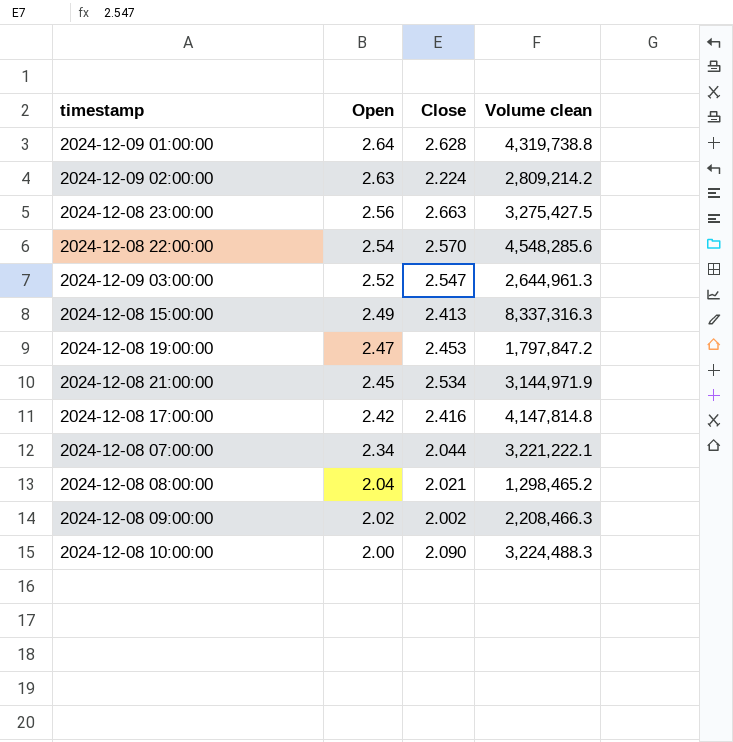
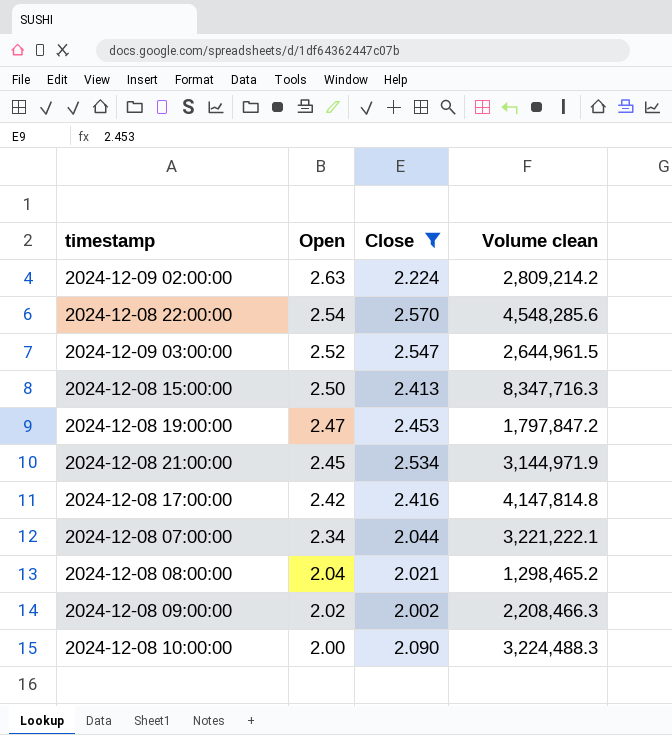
filter: none -> Close <= 2.570
2024-12-09 03:00:00 | Volume clean: 2,644,961.3 -> 2,644,961.5
2024-12-08 15:00:00 | Open: 2.49 -> 2.50
2024-12-08 15:00:00 | Volume clean: 8,337,316.3 -> 8,347,716.3

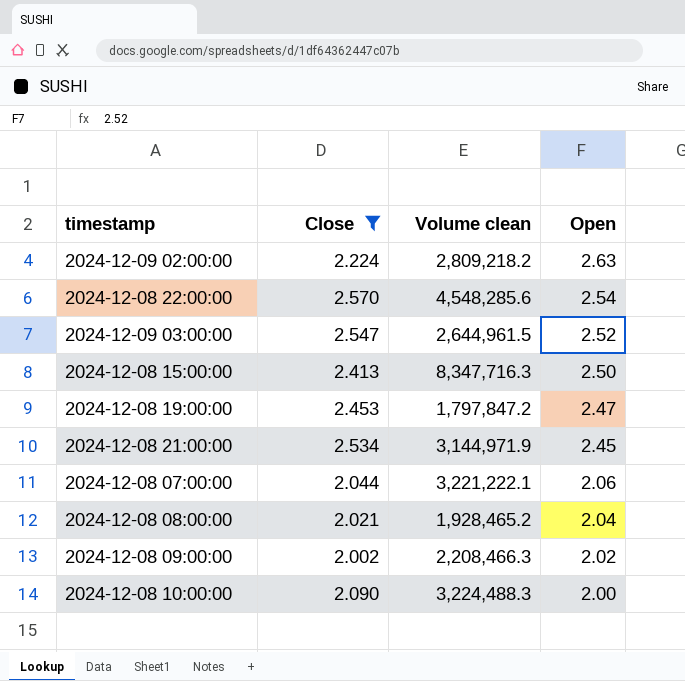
column Open | position: 2 -> 4
row 2024-12-08 17:00:00: 2.42 | 2.416 | 4,147,814.8 -> none
2024-12-09 02:00:00 | Volume clean: 2,809,214.2 -> 2,809,218.2
2024-12-08 07:00:00 | Open: 2.34 -> 2.06
2024-12-08 08:00:00 | Volume clean: 1,298,465.2 -> 1,928,465.2

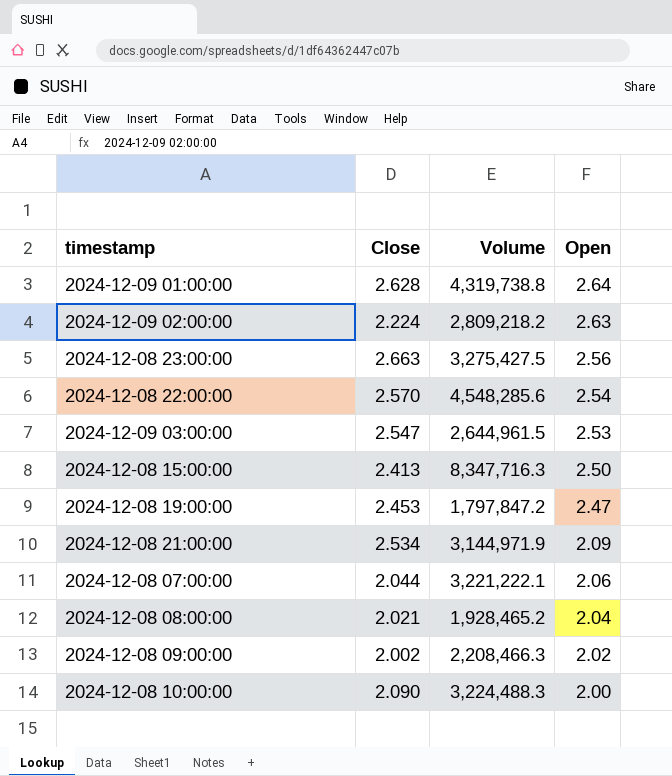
filter: Close <= 2.570 -> none
column name: Volume clean -> Volume
2024-12-09 03:00:00 | Open: 2.52 -> 2.53
2024-12-08 21:00:00 | Open: 2.45 -> 2.09

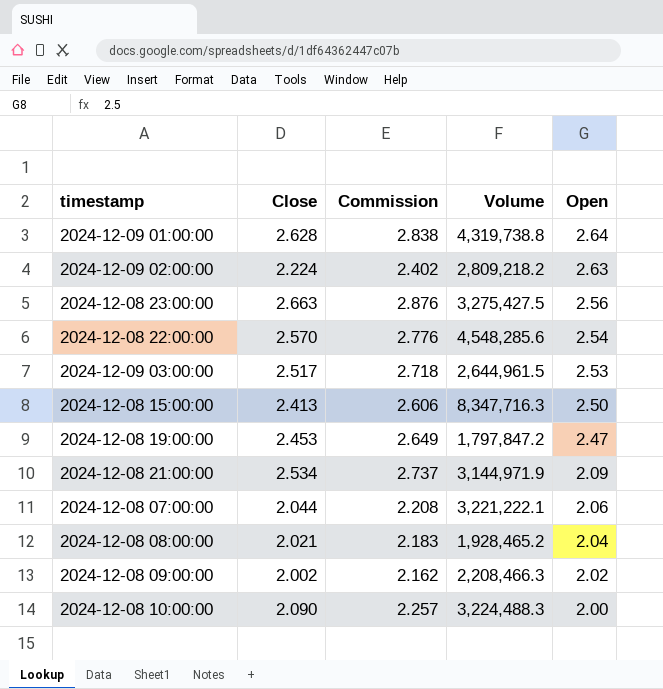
column Commission | formula: none -> [Close] * 1.08
2024-12-09 03:00:00 | Close: 2.547 -> 2.517

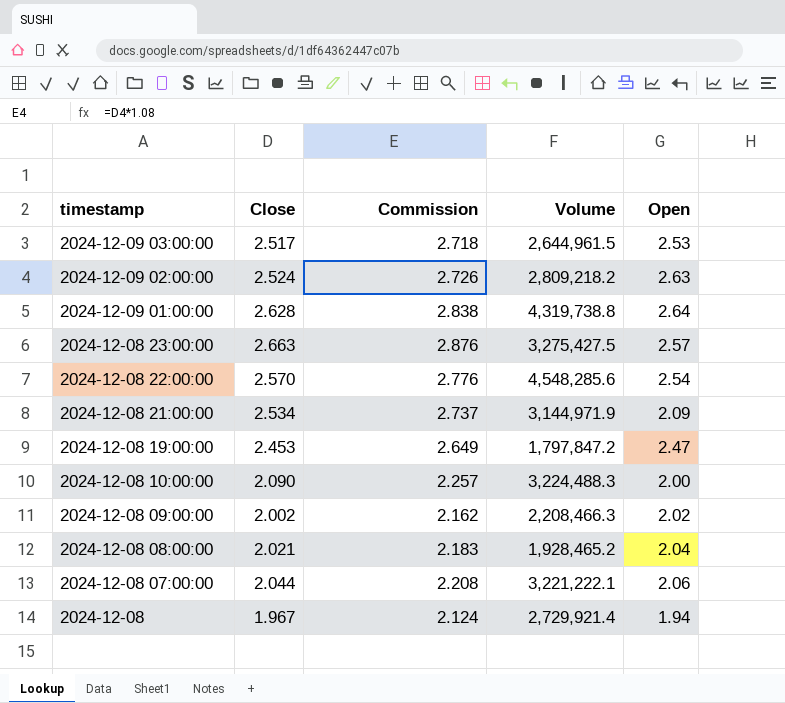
row order: Open descending -> timestamp descending
row 2024-12-08 15:00:00: 2.413 | 2.606 | 8,347,716.3 | 2.50 -> none
2024-12-09 02:00:00 | Close: 2.224 -> 2.524
2024-12-09 02:00:00 | Commission: 2.402 -> 2.726
2024-12-08 23:00:00 | Open: 2.56 -> 2.57
row 2024-12-08: none -> 1.967 | 2.124 | 2,729,921.4 | 1.94

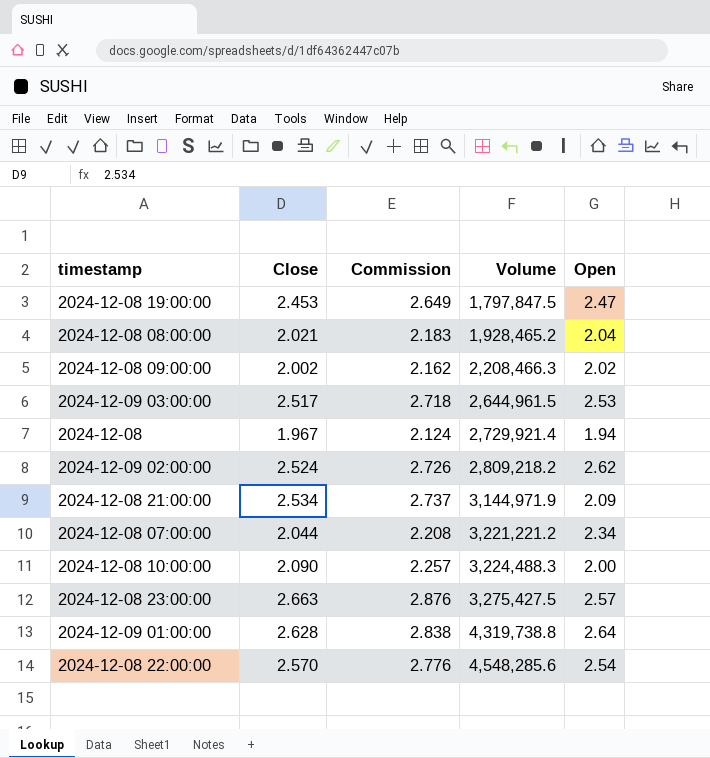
row order: timestamp descending -> Volume ascending
2024-12-08 19:00:00 | Volume: 1,797,847.2 -> 1,797,847.5
2024-12-09 02:00:00 | Open: 2.63 -> 2.62
2024-12-08 07:00:00 | Volume: 3,221,222.1 -> 3,221,221.2
2024-12-08 07:00:00 | Open: 2.06 -> 2.34

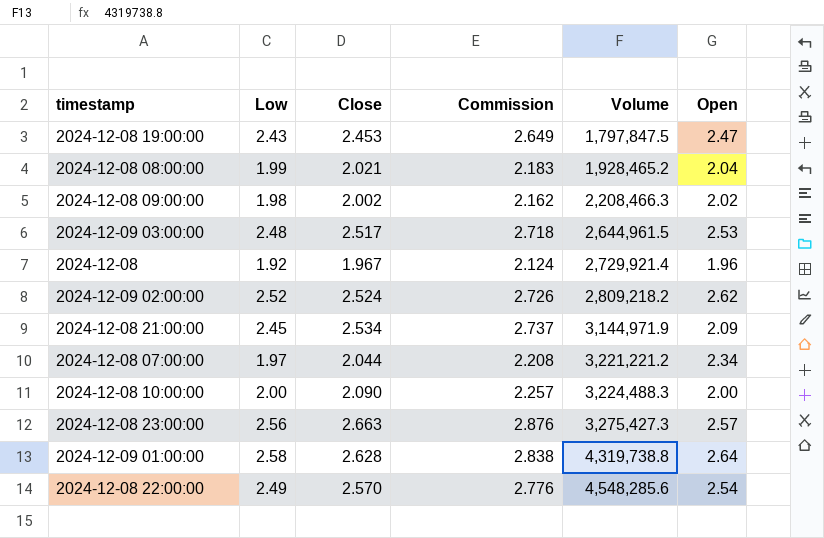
column Low | position: none -> 2
2024-12-08 | Open: 1.94 -> 1.96
2024-12-08 23:00:00 | Volume: 3,275,427.5 -> 3,275,427.3

